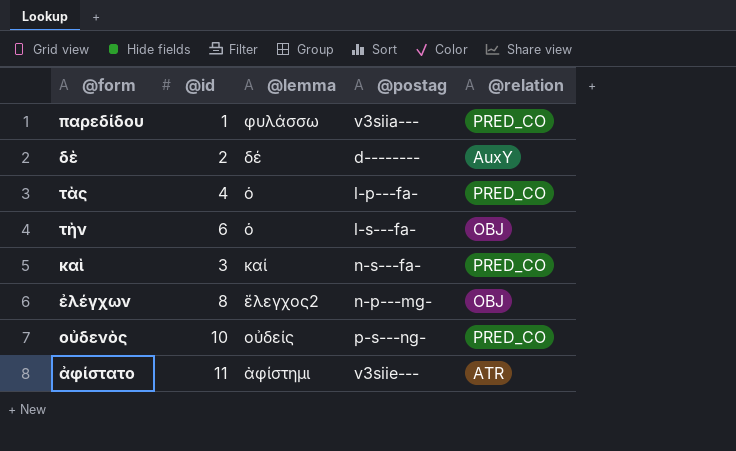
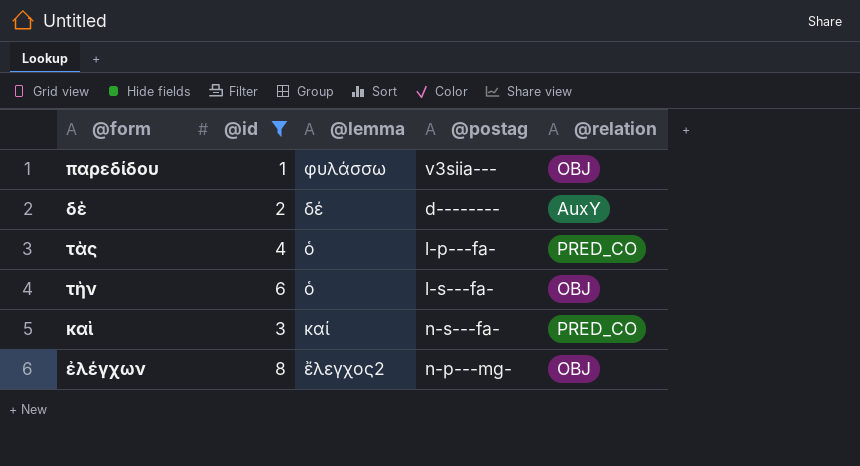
filter: none -> @id <= 8
παρεδίδου | @relation: PRED_CO -> OBJ

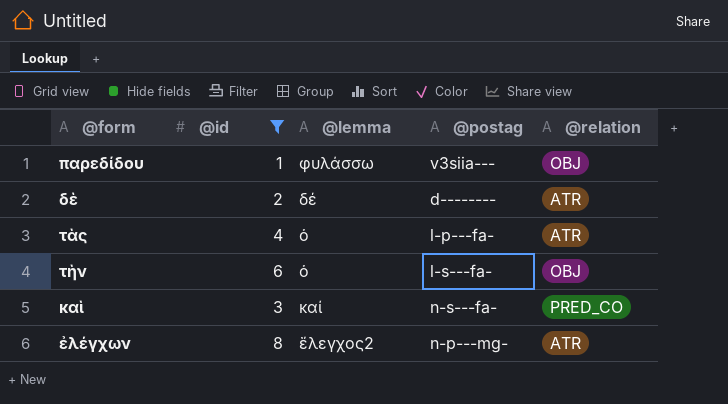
δὲ | @relation: AuxY -> ATR
τὰς | @relation: PRED_CO -> ATR
ἐλέγχων | @relation: OBJ -> ATR

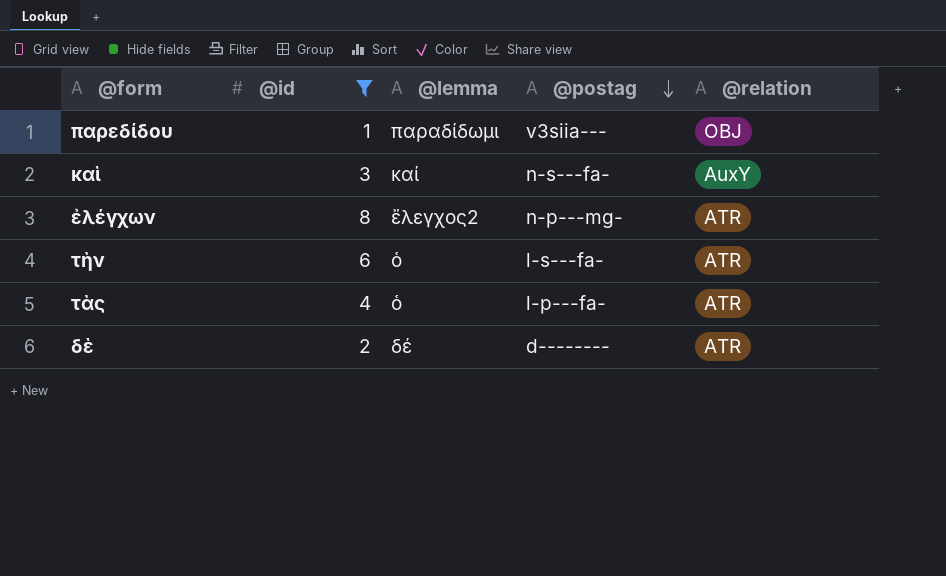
row order: none -> @postag descending
παρεδίδου | @lemma: φυλάσσω -> παραδίδωμι
καὶ | @relation: PRED_CO -> AuxY
τὴν | @relation: OBJ -> ATR

